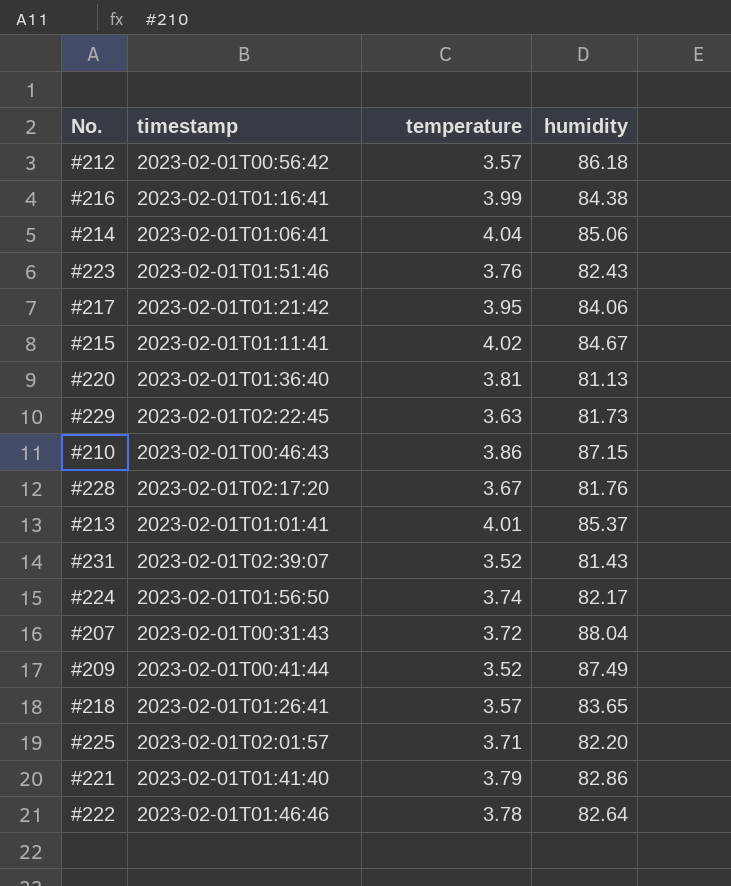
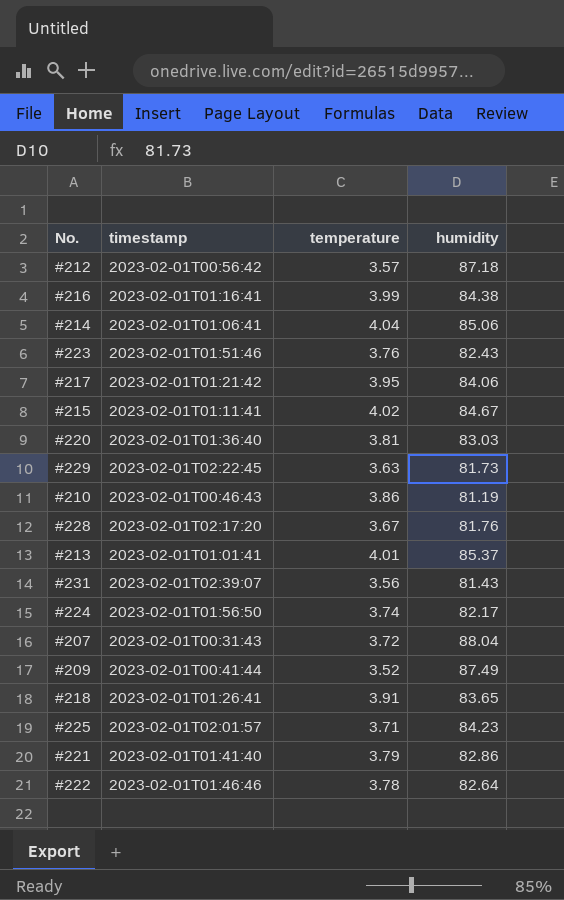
#212 | humidity: 86.18 -> 87.18
#220 | humidity: 81.13 -> 83.03
#210 | humidity: 87.15 -> 81.19
#231 | temperature: 3.52 -> 3.56
#218 | temperature: 3.57 -> 3.91
#225 | humidity: 82.20 -> 84.23

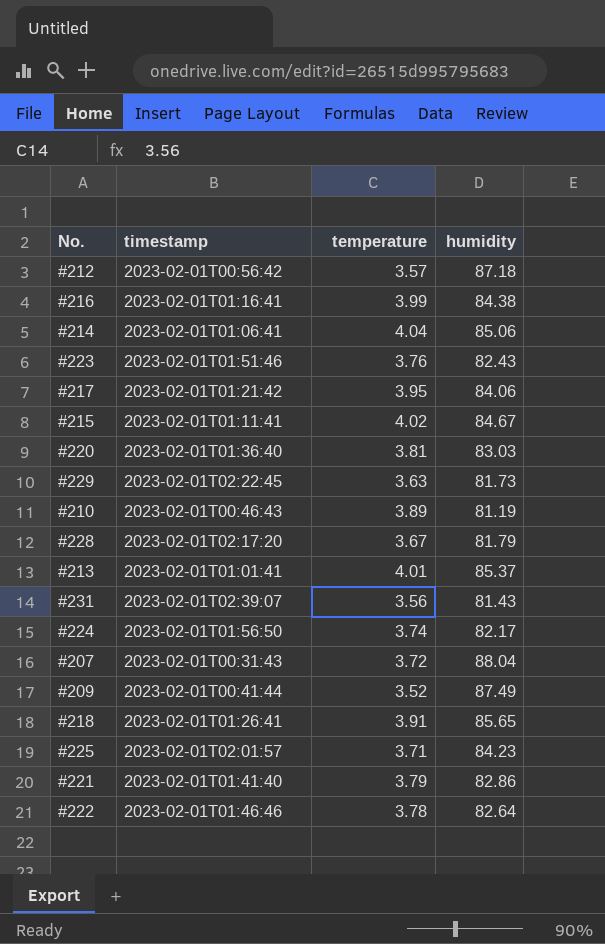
#210 | temperature: 3.86 -> 3.89
#228 | humidity: 81.76 -> 81.79
#218 | humidity: 83.65 -> 85.65

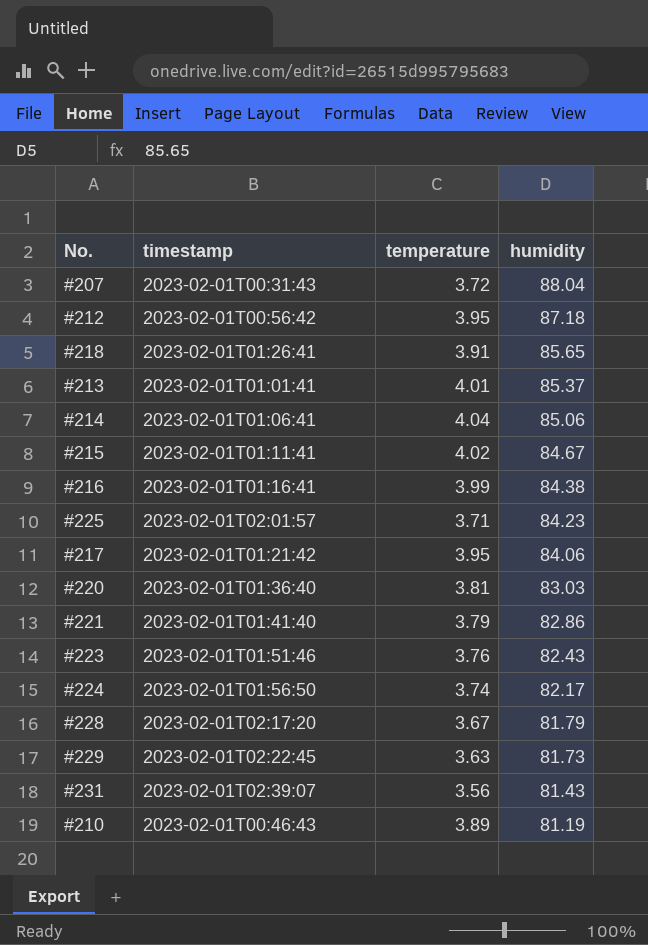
row order: none -> humidity descending
row #209: 2023-02-01T00:41:44 | 3.52 | 87.49 -> none
row #222: 2023-02-01T01:46:46 | 3.78 | 82.64 -> none
#212 | temperature: 3.57 -> 3.95

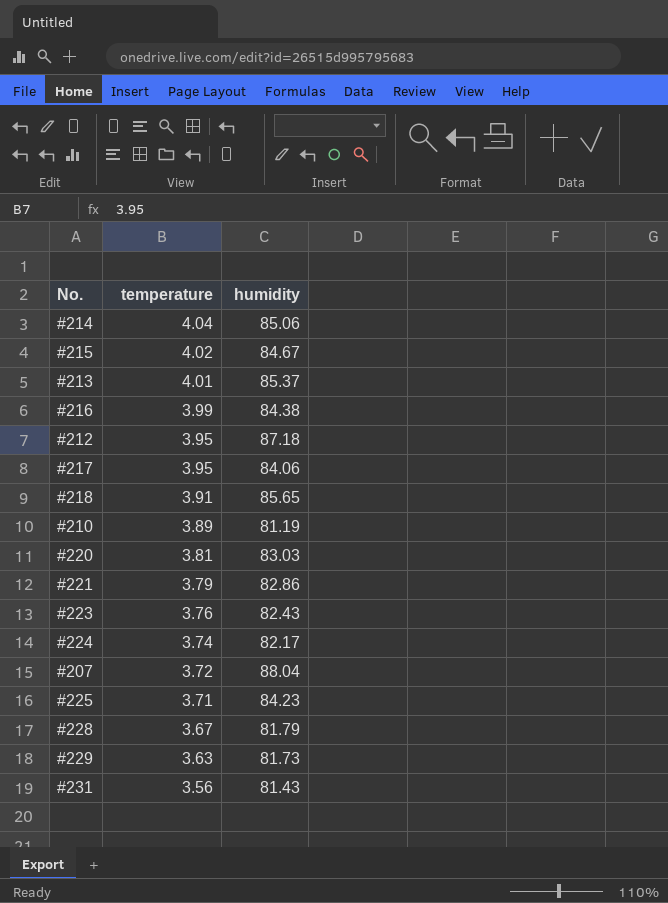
row order: humidity descending -> temperature descending
column timestamp | position: 2 -> none

